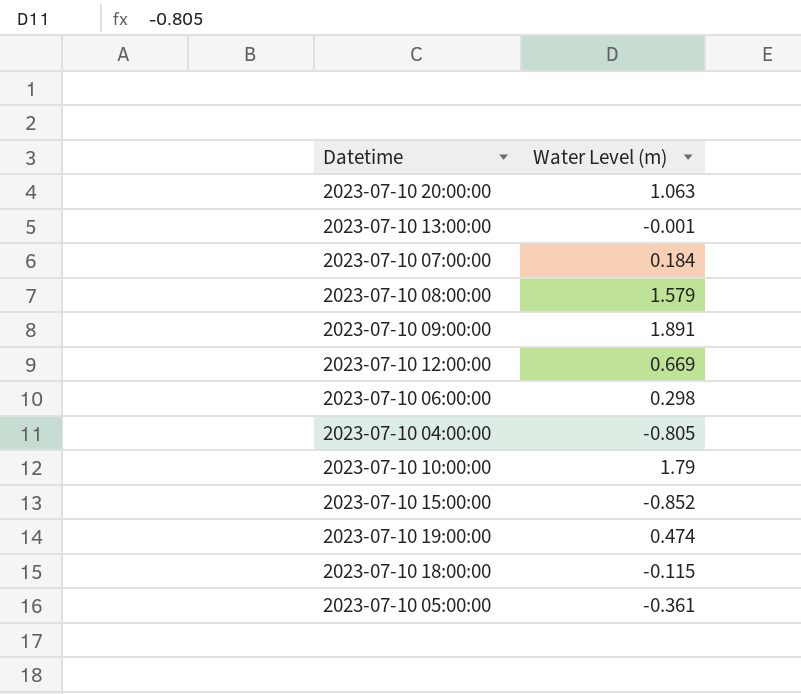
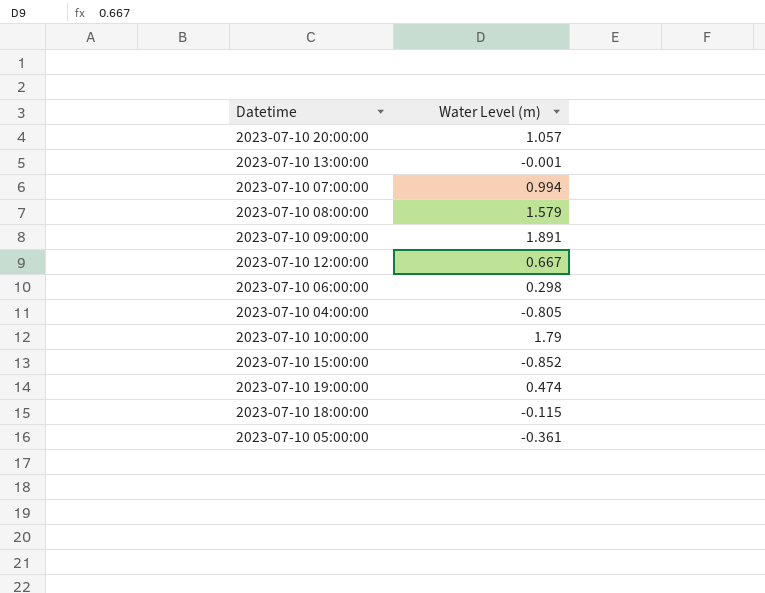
2023-07-10 20:00:00 | Water Level (m): 1.063 -> 1.057
2023-07-10 07:00:00 | Water Level (m): 0.184 -> 0.994
2023-07-10 12:00:00 | Water Level (m): 0.669 -> 0.667

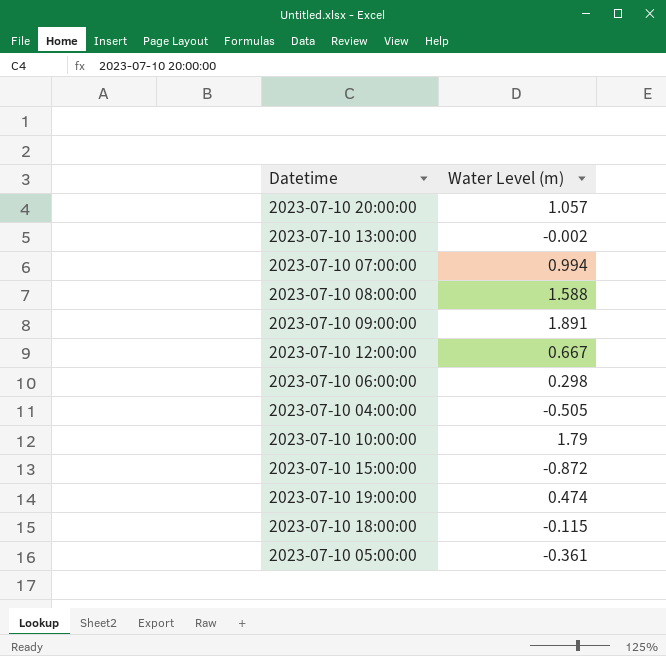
2023-07-10 13:00:00 | Water Level (m): -0.001 -> -0.002
2023-07-10 08:00:00 | Water Level (m): 1.579 -> 1.588
2023-07-10 04:00:00 | Water Level (m): -0.805 -> -0.505
2023-07-10 15:00:00 | Water Level (m): -0.852 -> -0.872

